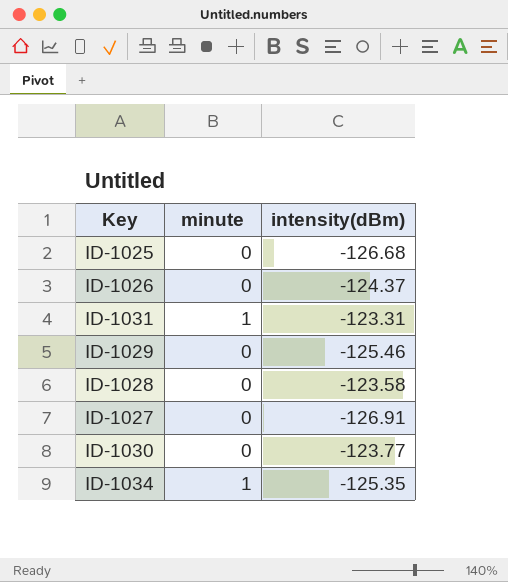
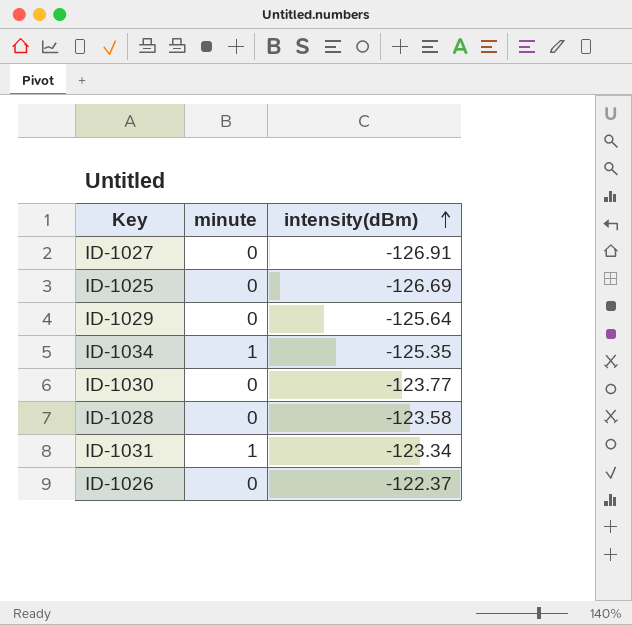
row order: none -> intensity(dBm) ascending
ID-1025 | intensity(dBm): -126.68 -> -126.69
ID-1029 | intensity(dBm): -125.46 -> -125.64
ID-1031 | intensity(dBm): -123.31 -> -123.34
ID-1026 | intensity(dBm): -124.37 -> -122.37

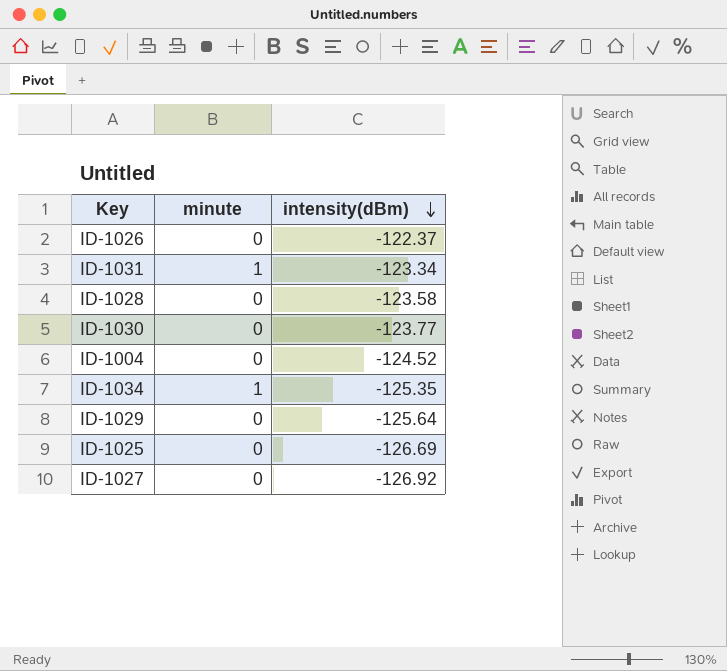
row order: intensity(dBm) ascending -> intensity(dBm) descending
row ID-1004: none -> 0 | -124.52
ID-1027 | intensity(dBm): -126.91 -> -126.92

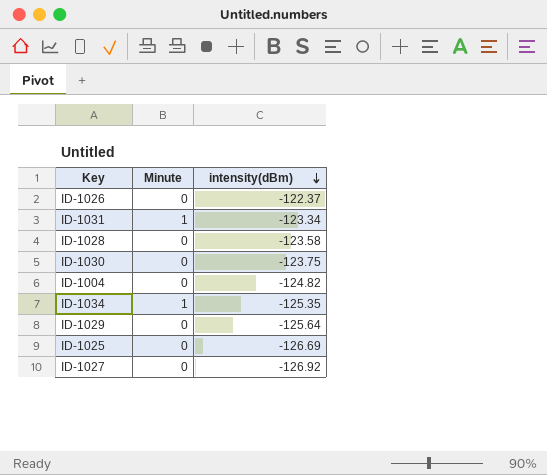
column name: minute -> Minute
ID-1030 | intensity(dBm): -123.77 -> -123.75
ID-1004 | intensity(dBm): -124.52 -> -124.82

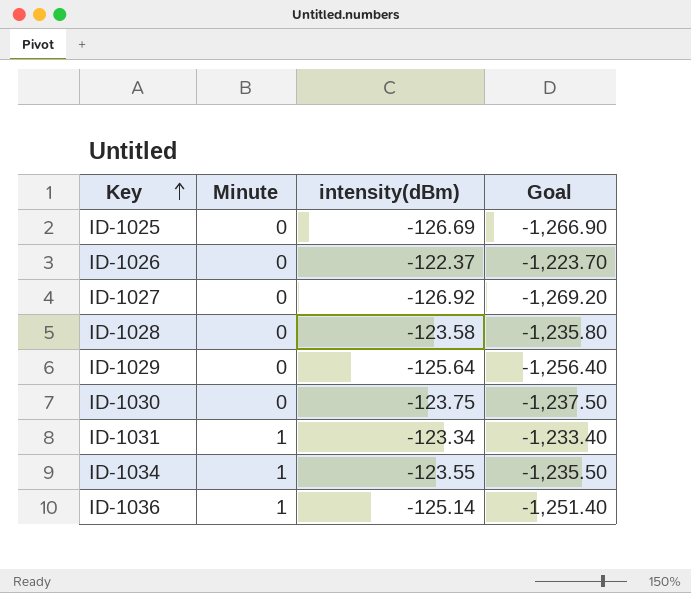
row order: intensity(dBm) descending -> Key ascending
column Goal | formula: none -> [intensity(dBm)] * 10
row ID-1004: 0 | -124.82 -> none
ID-1034 | intensity(dBm): -125.35 -> -123.55
row ID-1036: none -> 1 | -125.14 | -1,251.40

